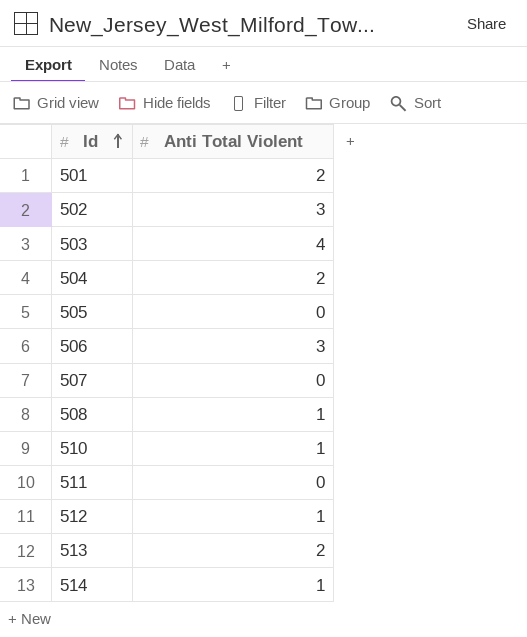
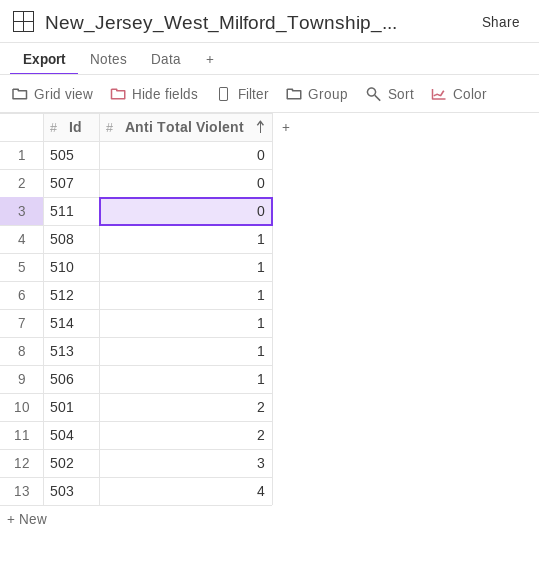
row order: Id ascending -> Anti Total Violent ascending
513 | Anti Total Violent: 2 -> 1
506 | Anti Total Violent: 3 -> 1

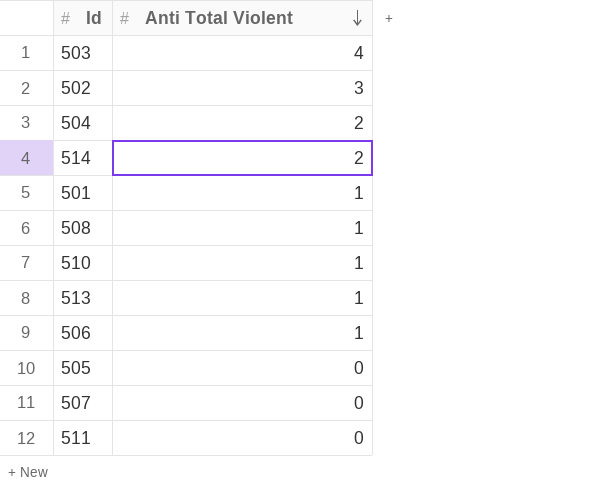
row order: Anti Total Violent ascending -> Anti Total Violent descending
row 512: 1 -> none
514 | Anti Total Violent: 1 -> 2
501 | Anti Total Violent: 2 -> 1

